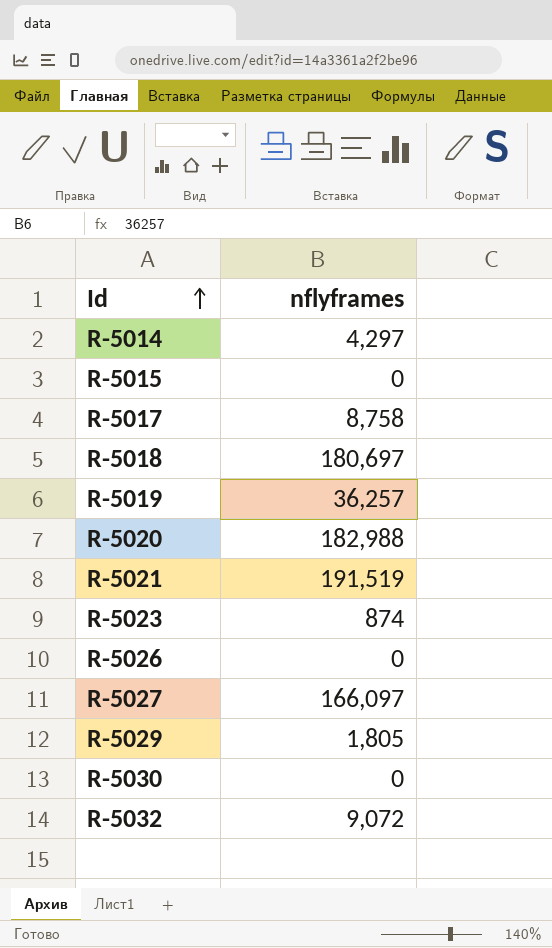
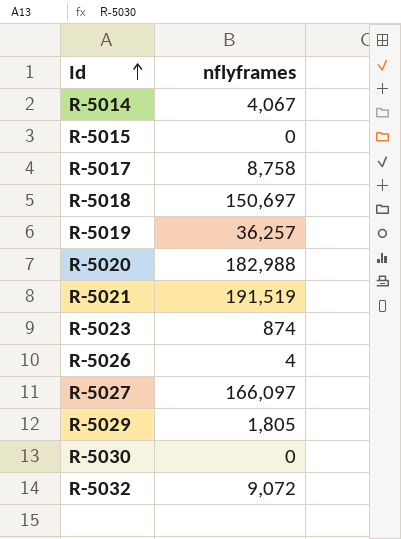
R-5014 | nflyframes: 4,297 -> 4,067
R-5018 | nflyframes: 180,697 -> 150,697
R-5026 | nflyframes: 0 -> 4

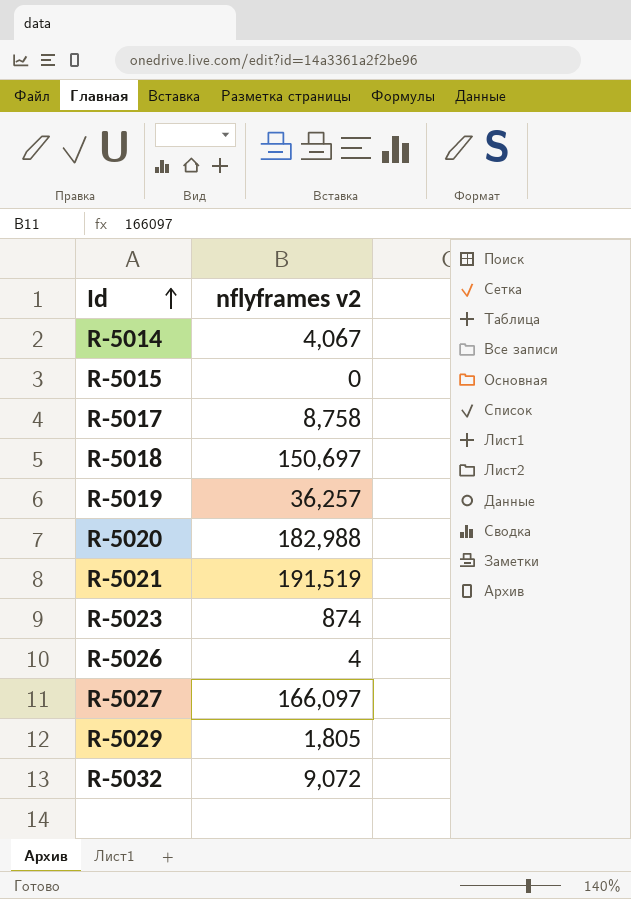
column name: nflyframes -> nflyframes v2
row R-5030: 0 -> none

